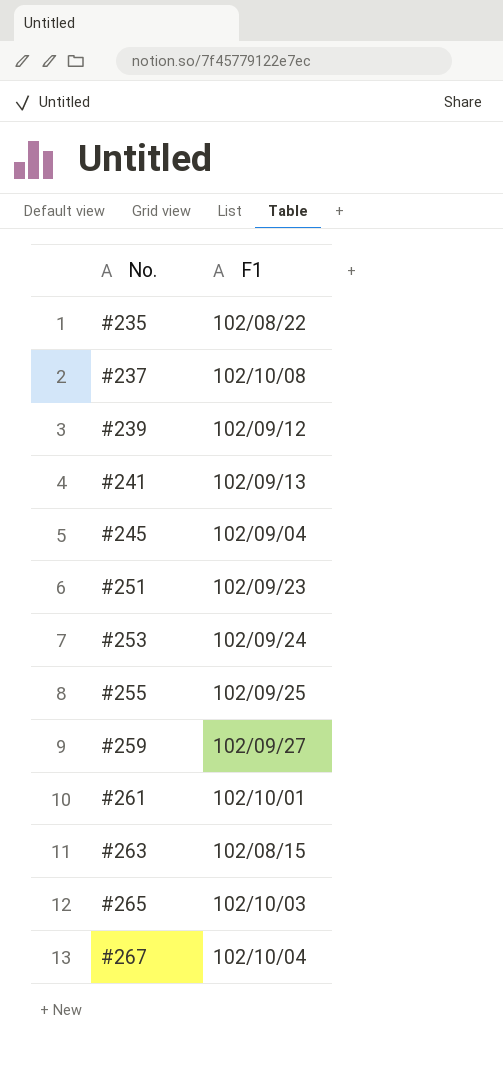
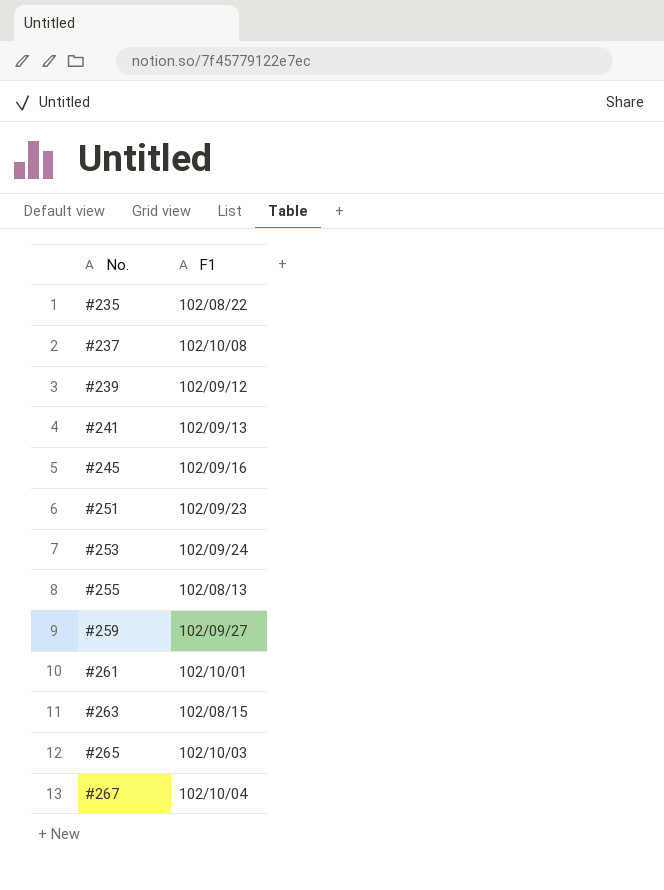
#245 | F1: 102/09/04 -> 102/09/16
#255 | F1: 102/09/25 -> 102/08/13

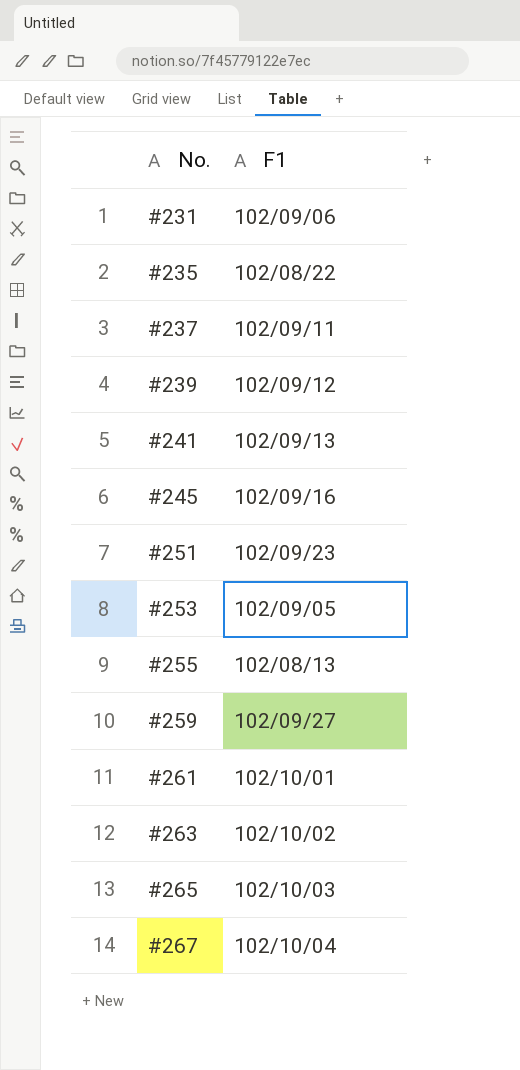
row #231: none -> 102/09/06
#237 | F1: 102/10/08 -> 102/09/11
#253 | F1: 102/09/24 -> 102/09/05
#263 | F1: 102/08/15 -> 102/10/02

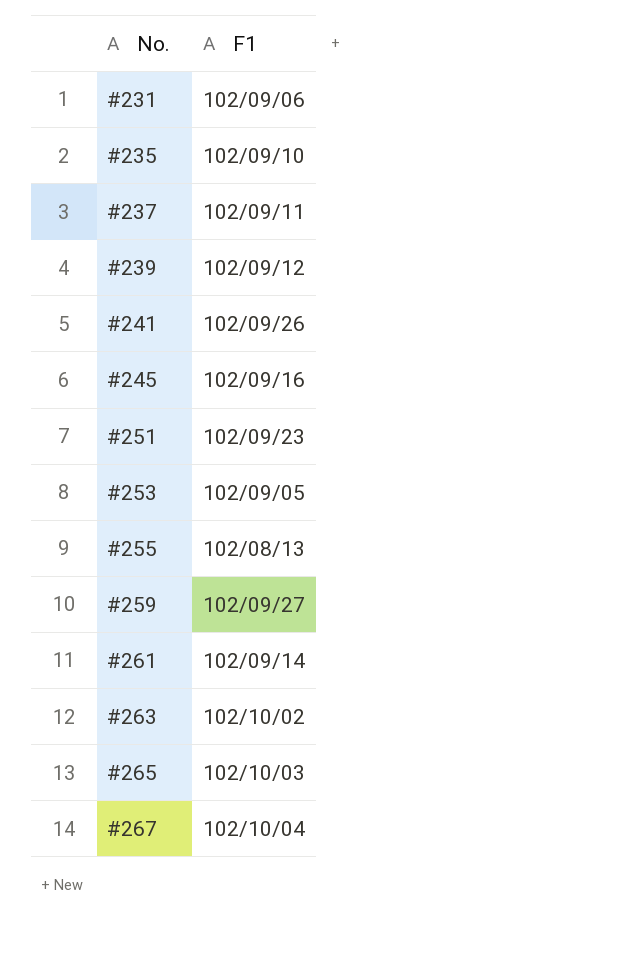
#235 | F1: 102/08/22 -> 102/09/10
#241 | F1: 102/09/13 -> 102/09/26
#261 | F1: 102/10/01 -> 102/09/14

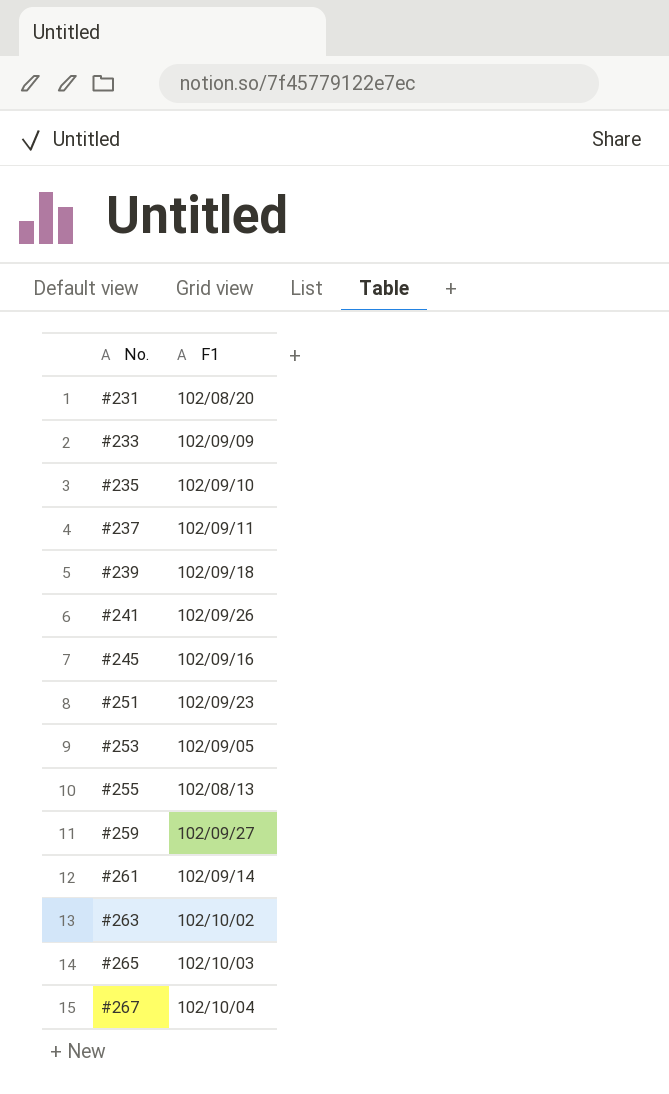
#231 | F1: 102/09/06 -> 102/08/20
row #233: none -> 102/09/09
#239 | F1: 102/09/12 -> 102/09/18

